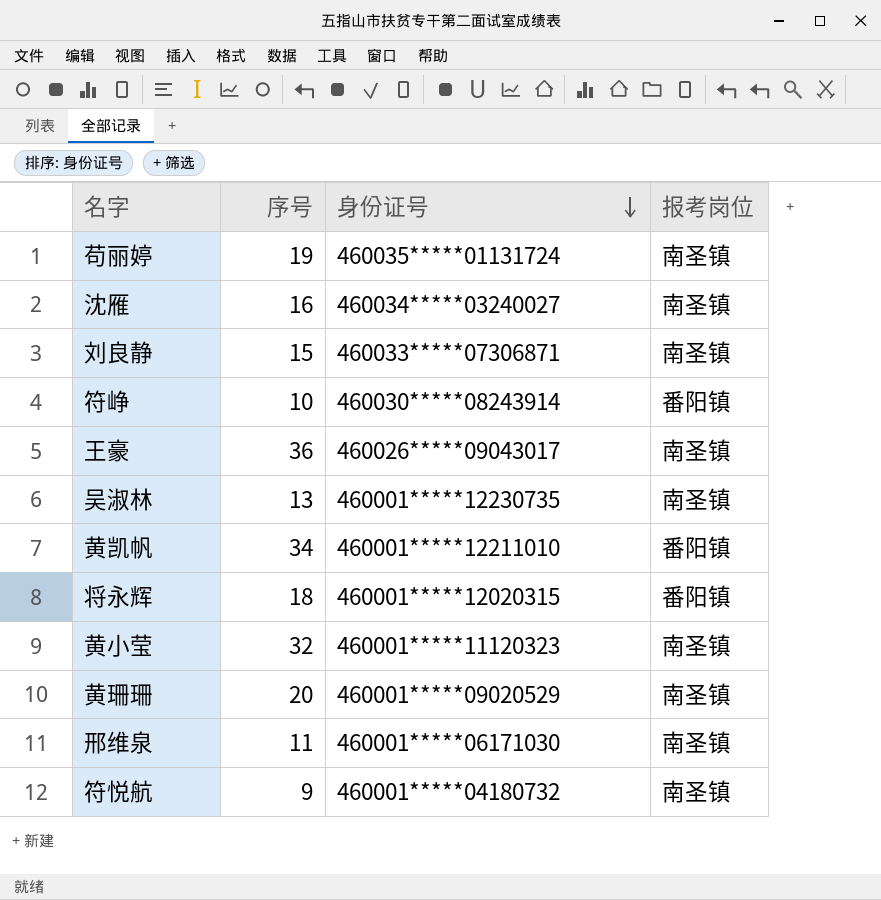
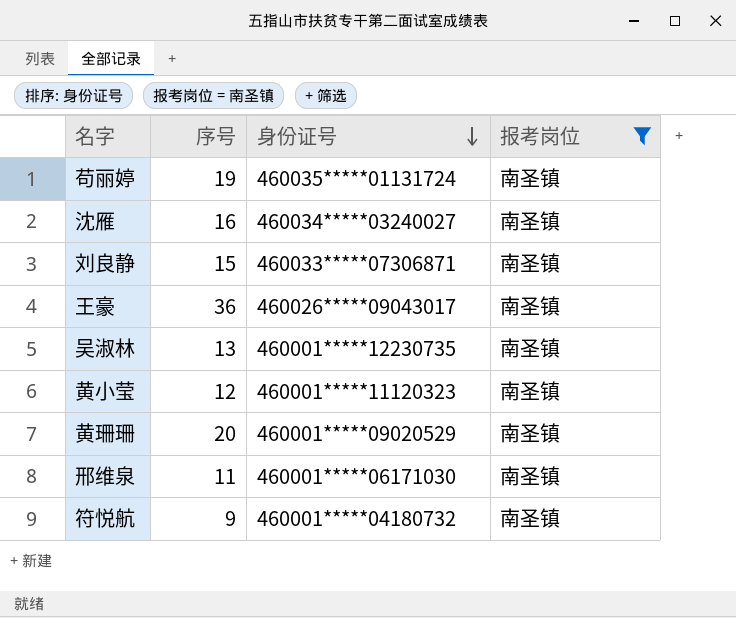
filter: none -> 报考岗位 = 南圣镇
黄小莹 | 序号: 32 -> 12

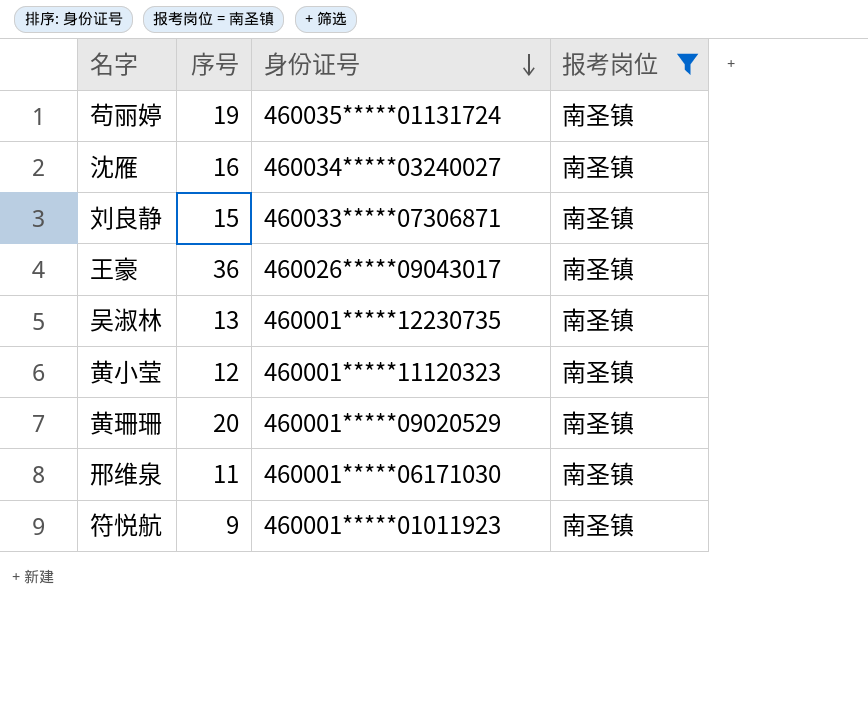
符悦航 | 身份证号: 460001*****04180732 -> 460001*****01011923

